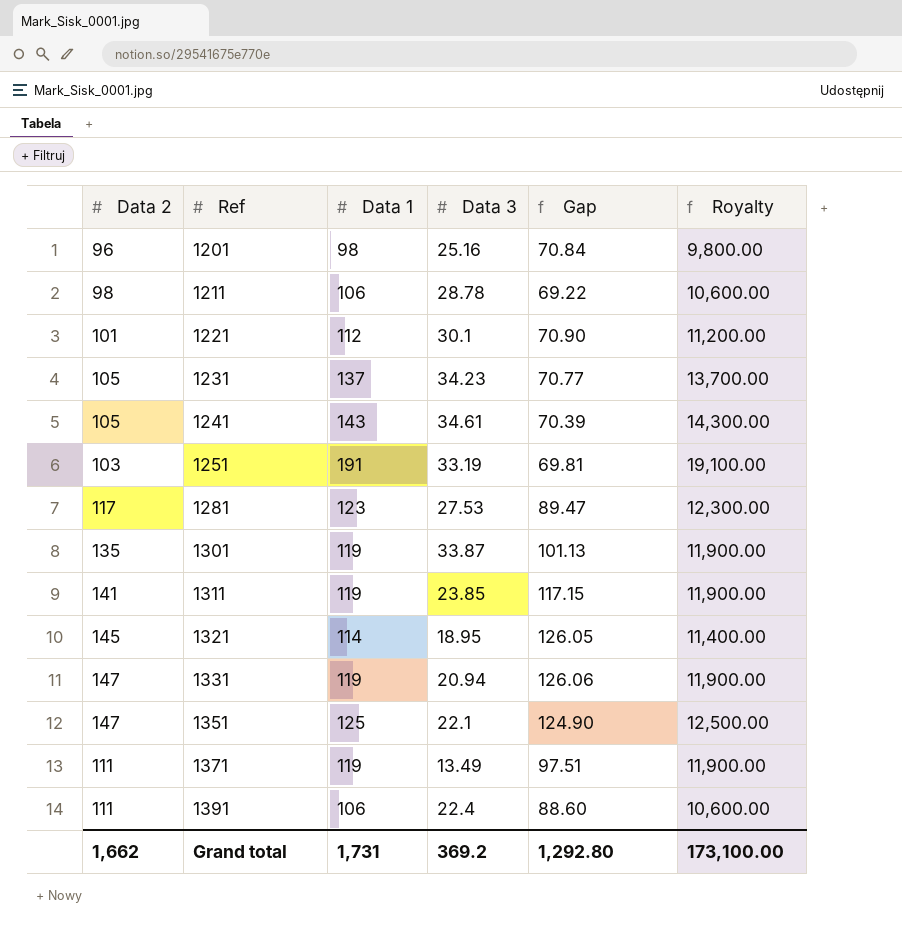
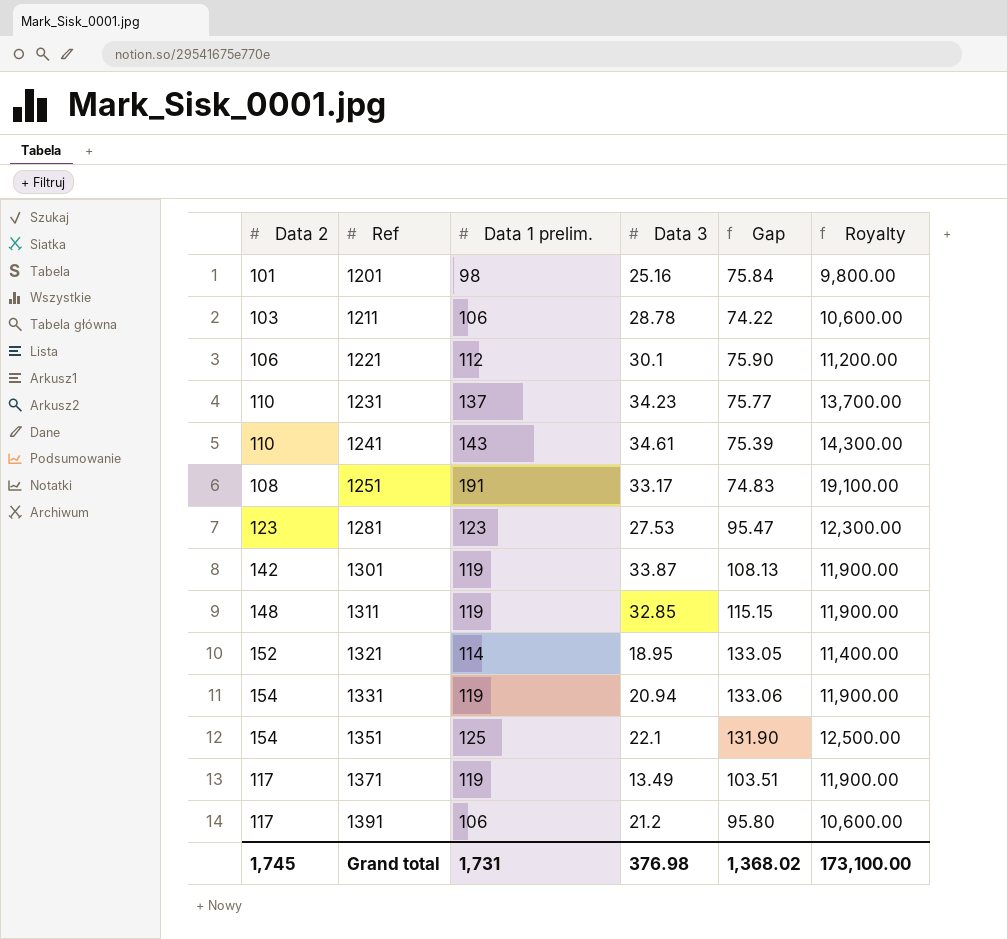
column name: Data 1 -> Data 1 prelim.
1201 | Data 2: 96 -> 101
1201 | Gap: 70.84 -> 75.84
1211 | Data 2: 98 -> 103
1211 | Gap: 69.22 -> 74.22
1221 | Data 2: 101 -> 106
1221 | Gap: 70.90 -> 75.90
1231 | Data 2: 105 -> 110
1231 | Gap: 70.77 -> 75.77
1241 | Data 2: 105 -> 110
1241 | Gap: 70.39 -> 75.39
1251 | Data 2: 103 -> 108
1251 | Data 3: 33.19 -> 33.17
1251 | Gap: 69.81 -> 74.83
1281 | Data 2: 117 -> 123
1281 | Gap: 89.47 -> 95.47
1301 | Data 2: 135 -> 142
1301 | Gap: 101.13 -> 108.13
1311 | Data 2: 141 -> 148
1311 | Data 3: 23.85 -> 32.85
1311 | Gap: 117.15 -> 115.15
1321 | Data 2: 145 -> 152
1321 | Gap: 126.05 -> 133.05
1331 | Data 2: 147 -> 154
1331 | Gap: 126.06 -> 133.06
1351 | Data 2: 147 -> 154
1351 | Gap: 124.90 -> 131.90
1371 | Data 2: 111 -> 117
1371 | Gap: 97.51 -> 103.51
1391 | Data 2: 111 -> 117
1391 | Data 3: 22.4 -> 21.2
1391 | Gap: 88.60 -> 95.80
Grand total | Data 2: 1,662 -> 1,745
Grand total | Data 3: 369.2 -> 376.98
Grand total | Gap: 1,292.80 -> 1,368.02

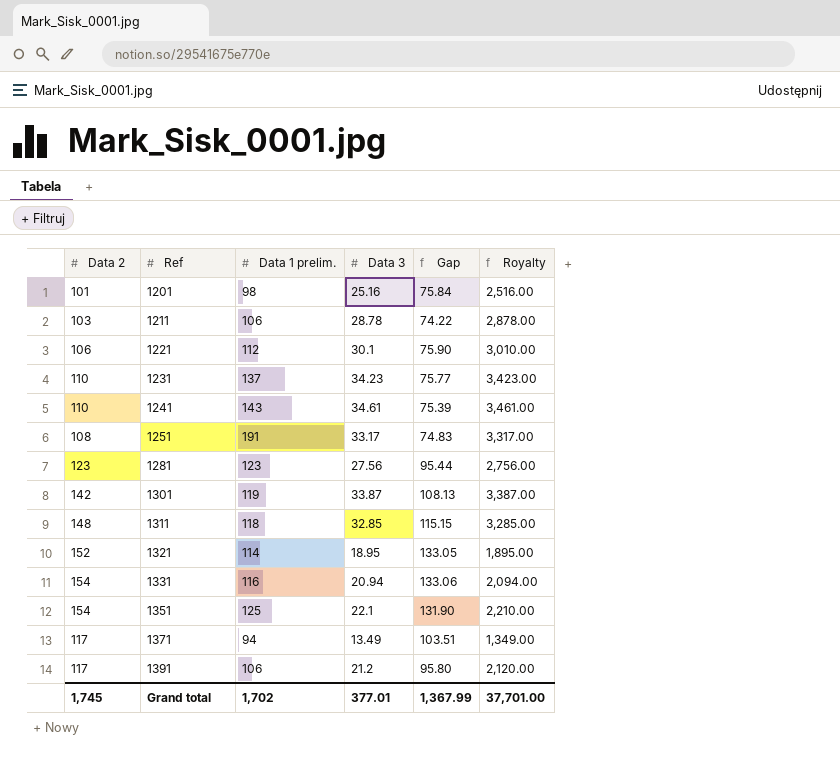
column Royalty | formula: [Data 1 prelim.] * 100 -> [Data 3] * 100
1281 | Data 3: 27.53 -> 27.56
1281 | Gap: 95.47 -> 95.44
1311 | Data 1 prelim.: 119 -> 118
1331 | Data 1 prelim.: 119 -> 116
1371 | Data 1 prelim.: 119 -> 94
Grand total | Data 1 prelim.: 1,731 -> 1,702
Grand total | Data 3: 376.98 -> 377.01
Grand total | Gap: 1,368.02 -> 1,367.99
Grand total | Royalty: 173,100.00 -> 37,701.00

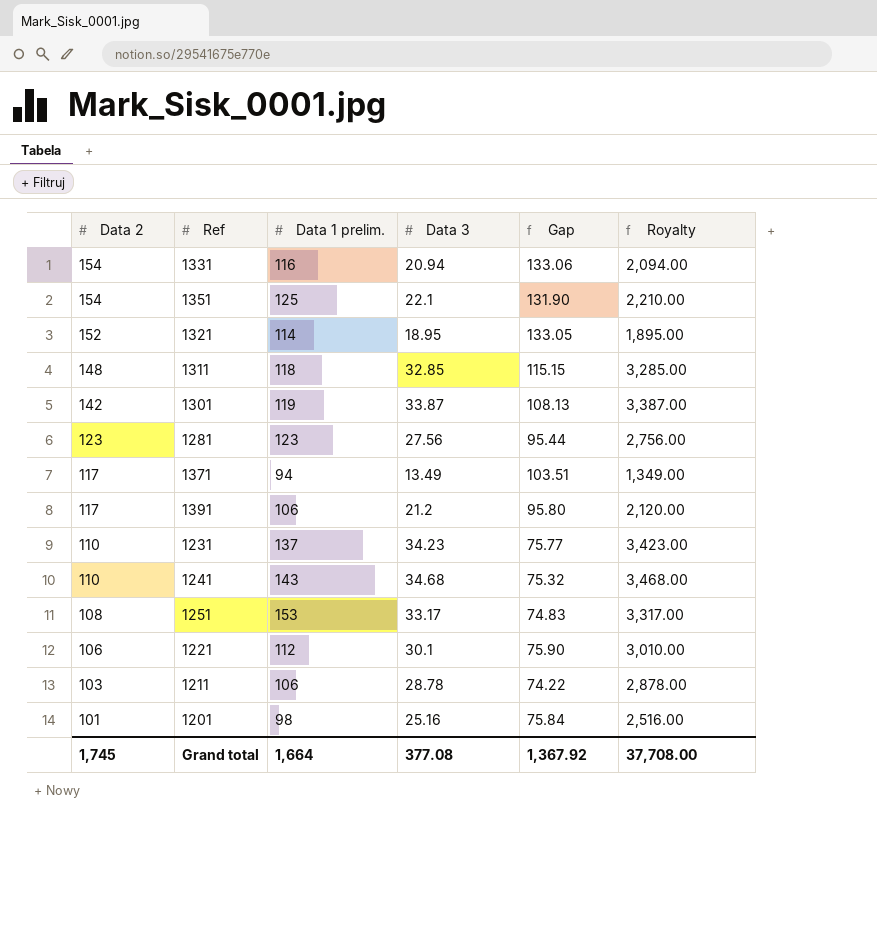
row order: Ref ascending -> Data 2 descending
1241 | Data 3: 34.61 -> 34.68
1241 | Gap: 75.39 -> 75.32
1241 | Royalty: 3,461.00 -> 3,468.00
1251 | Data 1 prelim.: 191 -> 153
Grand total | Data 1 prelim.: 1,702 -> 1,664
Grand total | Data 3: 377.01 -> 377.08
Grand total | Gap: 1,367.99 -> 1,367.92
Grand total | Royalty: 37,701.00 -> 37,708.00

